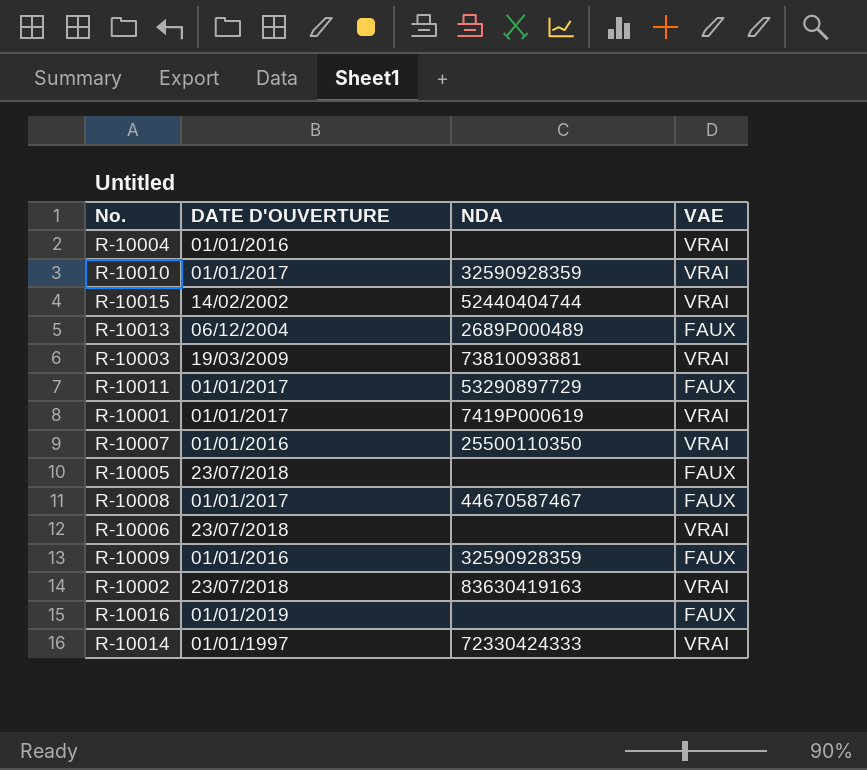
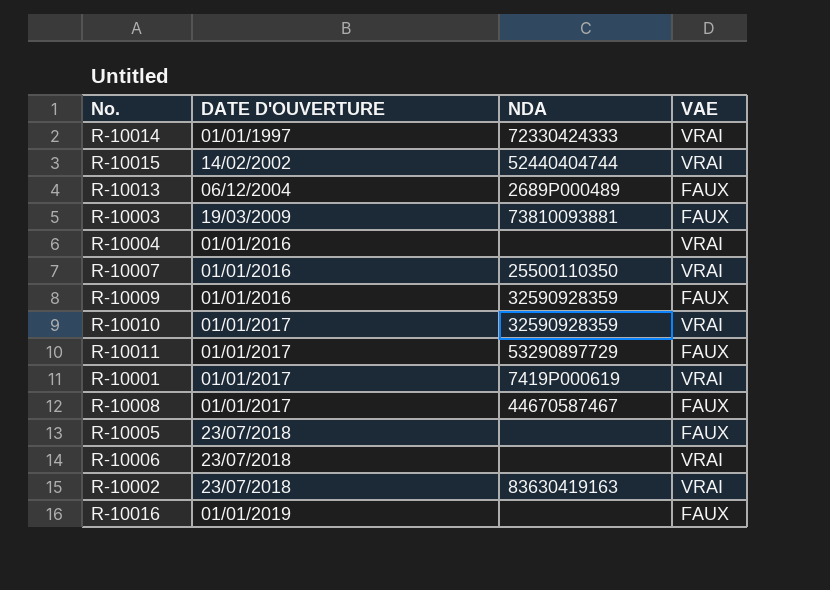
row order: none -> DATE D'OUVERTURE ascending
R-10003 | VAE: VRAI -> FAUX

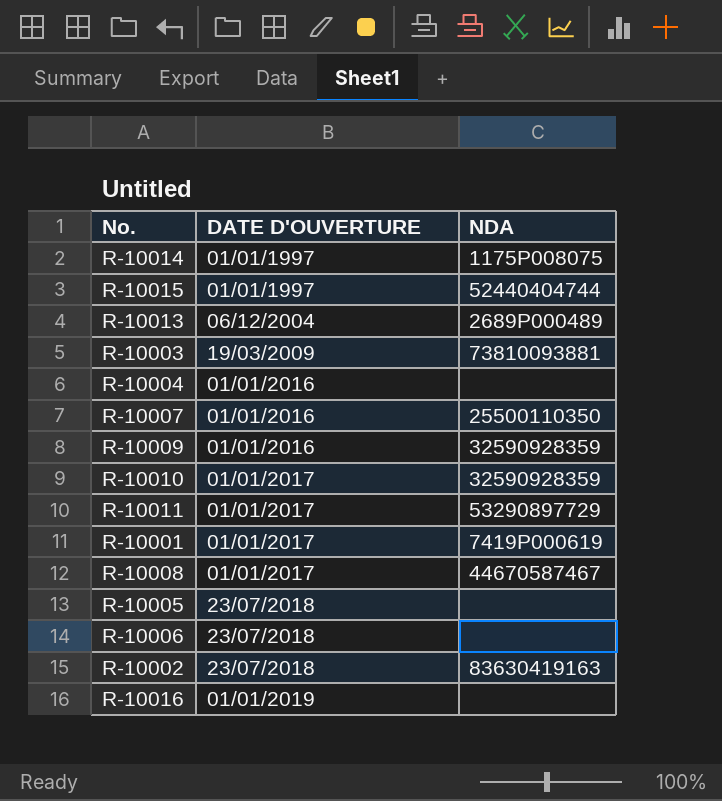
column VAE | position: 4 -> none
R-10014 | NDA: 72330424333 -> 1175P008075
R-10015 | DATE D'OUVERTURE: 14/02/2002 -> 01/01/1997

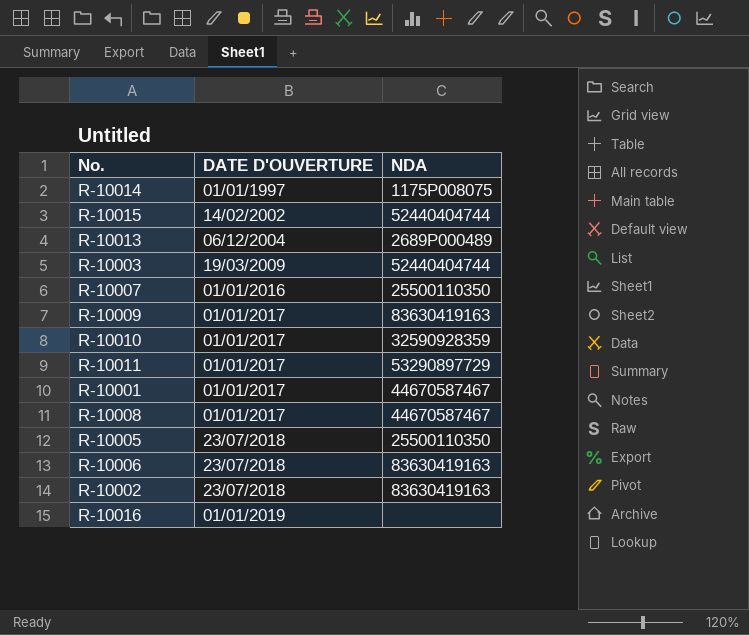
row R-10004: 01/01/2016 | none -> none
R-10015 | DATE D'OUVERTURE: 01/01/1997 -> 14/02/2002
R-10003 | NDA: 73810093881 -> 52440404744
R-10009 | DATE D'OUVERTURE: 01/01/2016 -> 01/01/2017
R-10009 | NDA: 32590928359 -> 83630419163
R-10001 | NDA: 7419P000619 -> 44670587467
R-10005 | NDA: none -> 25500110350
R-10006 | NDA: none -> 83630419163

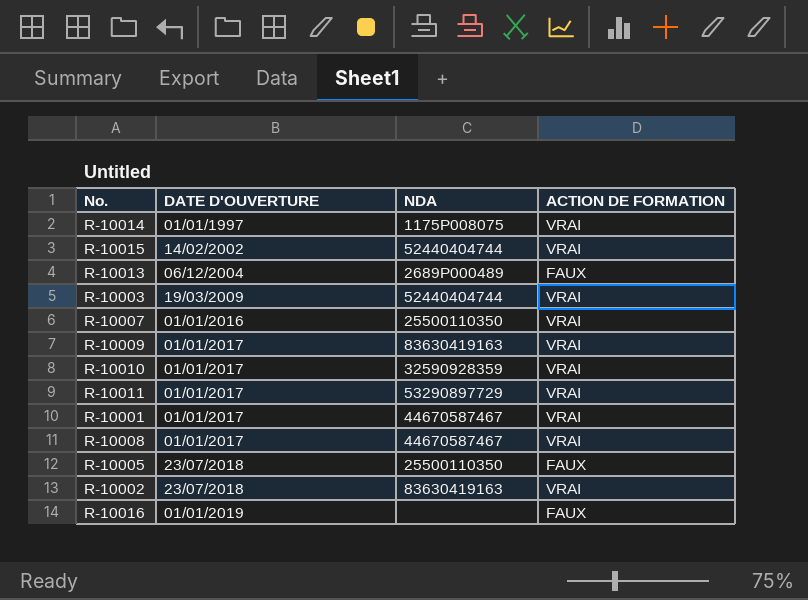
column ACTION DE FORMATION | position: none -> 4
row R-10006: 23/07/2018 | 83630419163 -> none

